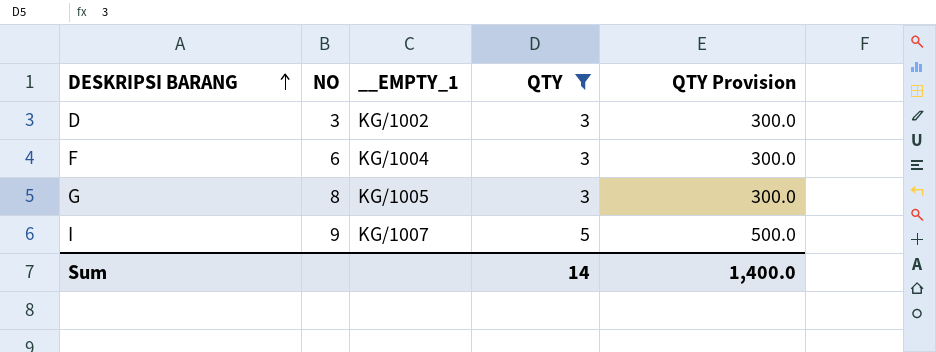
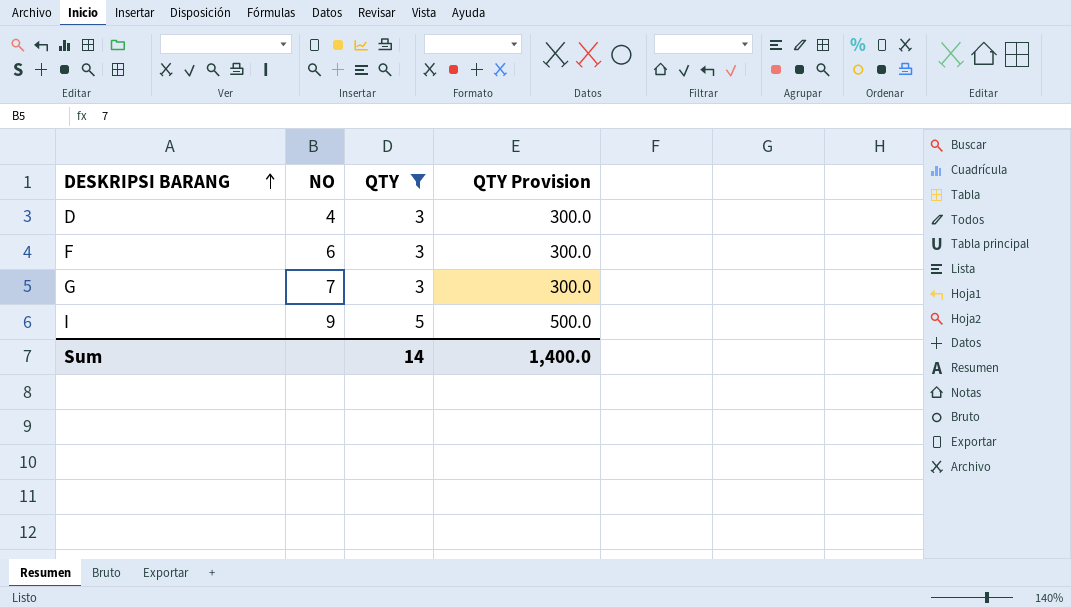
column __EMPTY_1 | position: 3 -> none
D | NO: 3 -> 4
G | NO: 8 -> 7

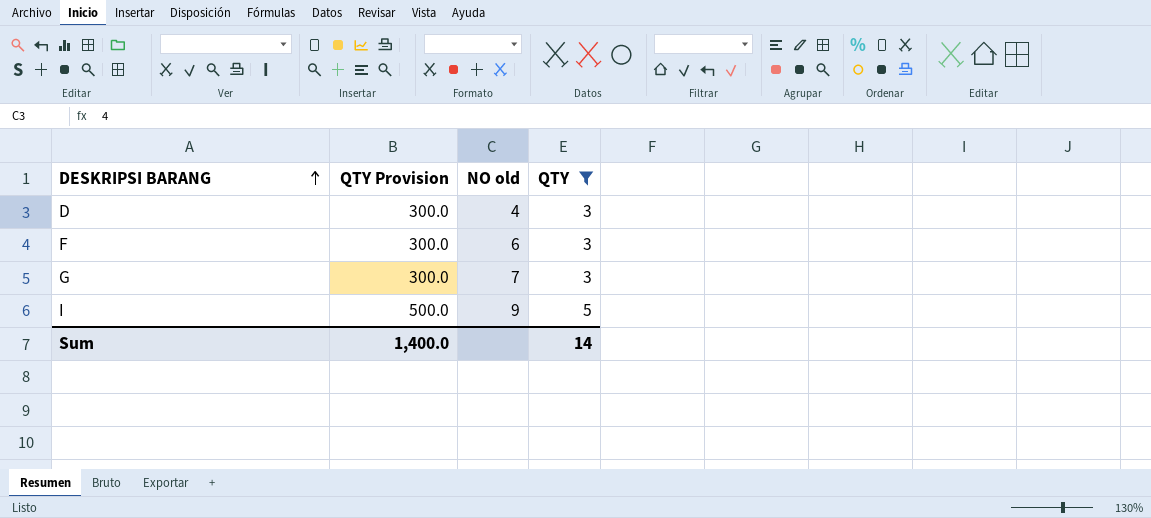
column QTY Provision | position: 4 -> 2
column name: NO -> NO old

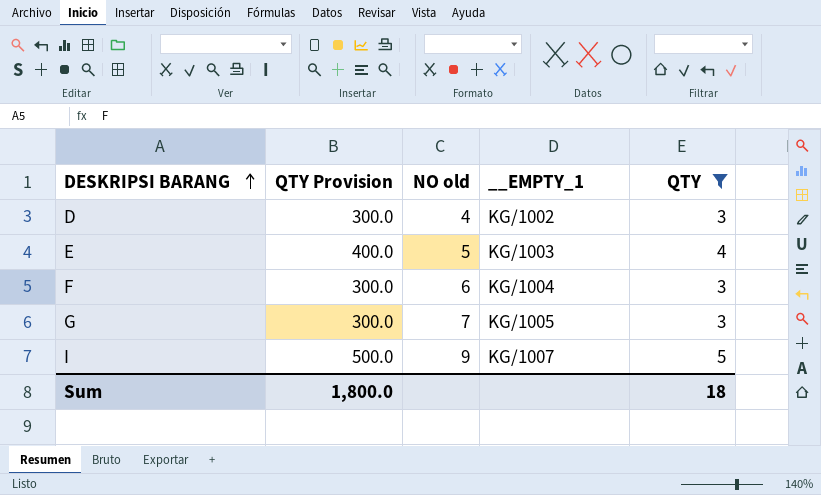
column __EMPTY_1 | position: none -> 4
row E: none -> 400.0 | 5 | KG/1003 | 4
Sum | QTY Provision: 1,400.0 -> 1,800.0
Sum | QTY: 14 -> 18

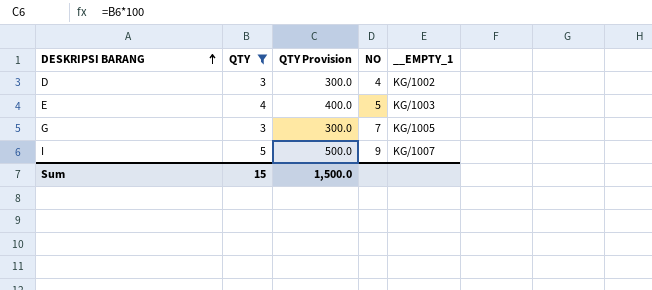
column QTY | position: 5 -> 2
column name: NO old -> NO
row F: 300.0 | 6 | KG/1004 | 3 -> none
Sum | QTY: 18 -> 15
Sum | QTY Provision: 1,800.0 -> 1,500.0

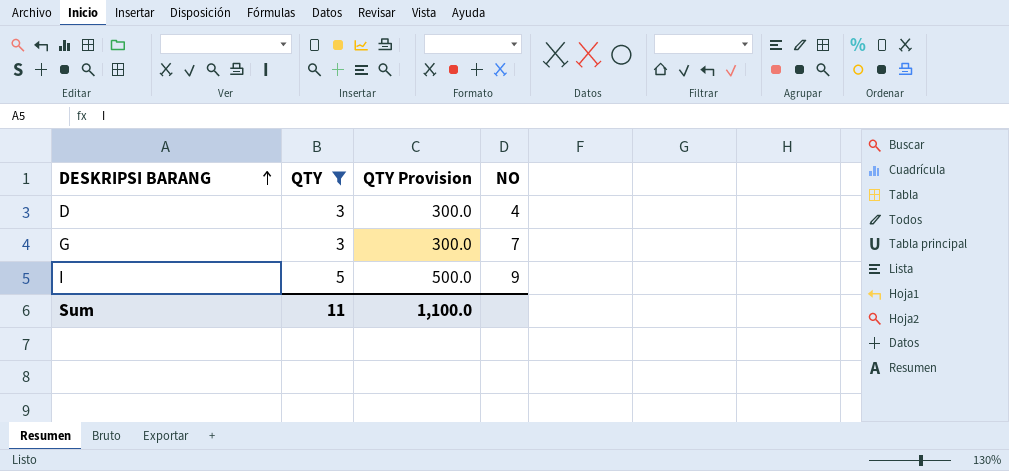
column __EMPTY_1 | position: 5 -> none
row E: 4 | 400.0 | 5 | KG/1003 -> none
Sum | QTY: 15 -> 11
Sum | QTY Provision: 1,500.0 -> 1,100.0

